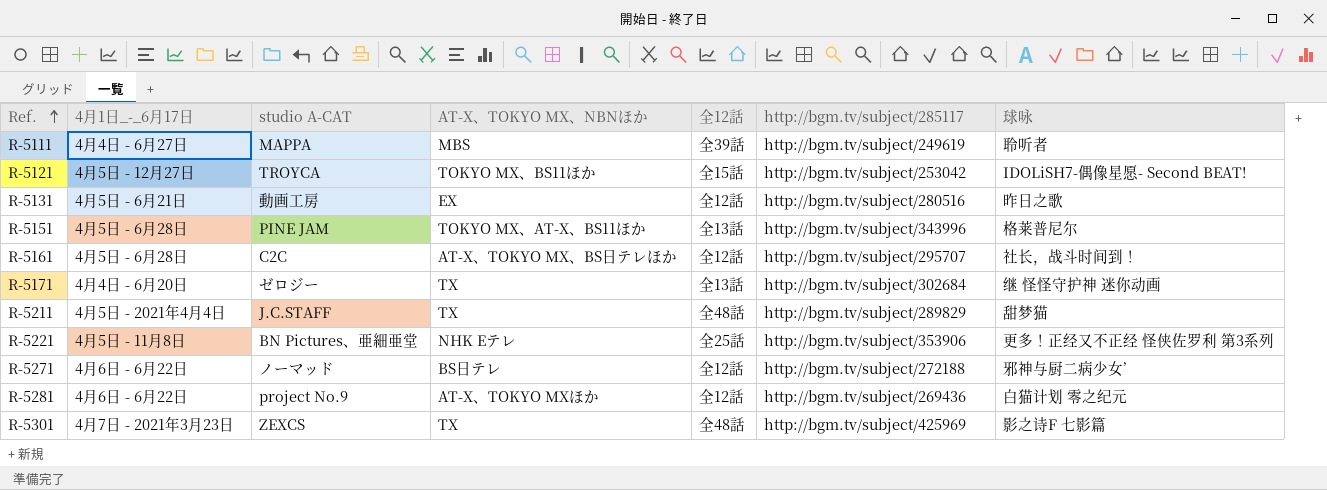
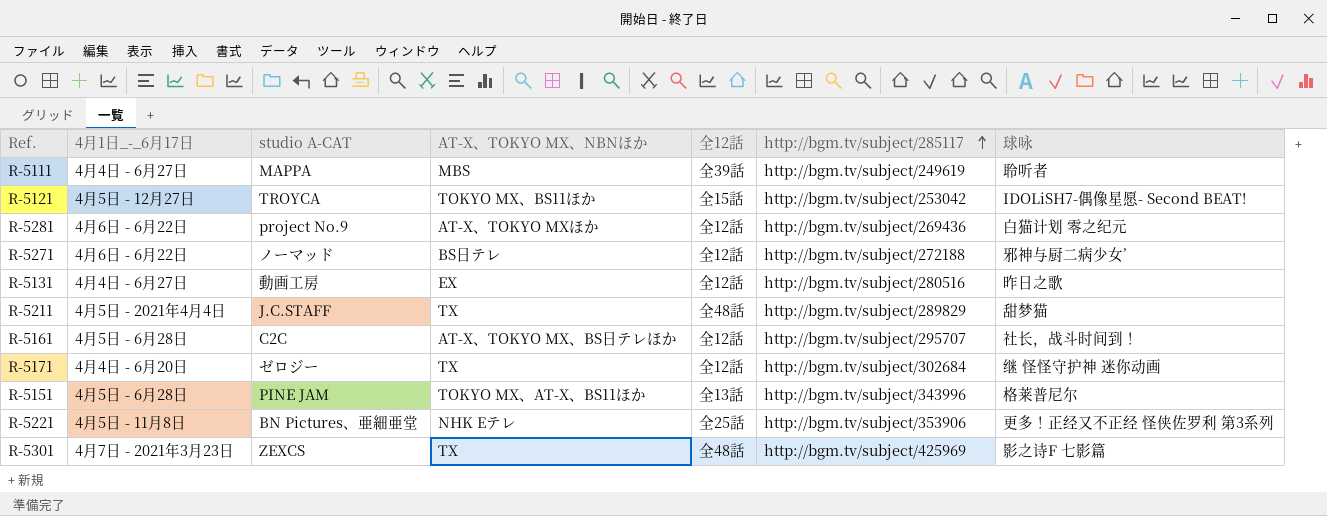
row order: Ref. ascending -> http://bgm.tv/subject/285117 ascending
R-5131 | 4月1日_-_6月17日: 4月5日 - 6月21日 -> 4月4日 - 6月27日
R-5171 | 全12話: 全13話 -> 全12話

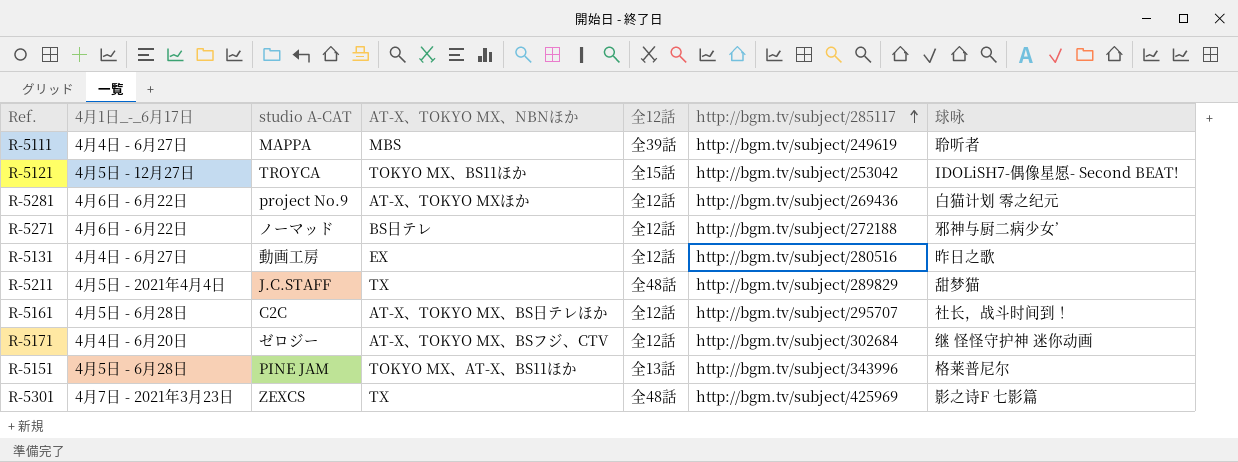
row R-5221: 4月5日 - 11月8日 | BN Pictures、亜細亜堂 | NHK Eテレ | 全25話 | http://bgm.tv/subject/353906 | 更多！正经又不正经 怪侠佐罗利 第3系列 -> none
R-5171 | AT-X、TOKYO MX、NBNほか: TX -> AT-X、TOKYO MX、BSフジ、CTV

